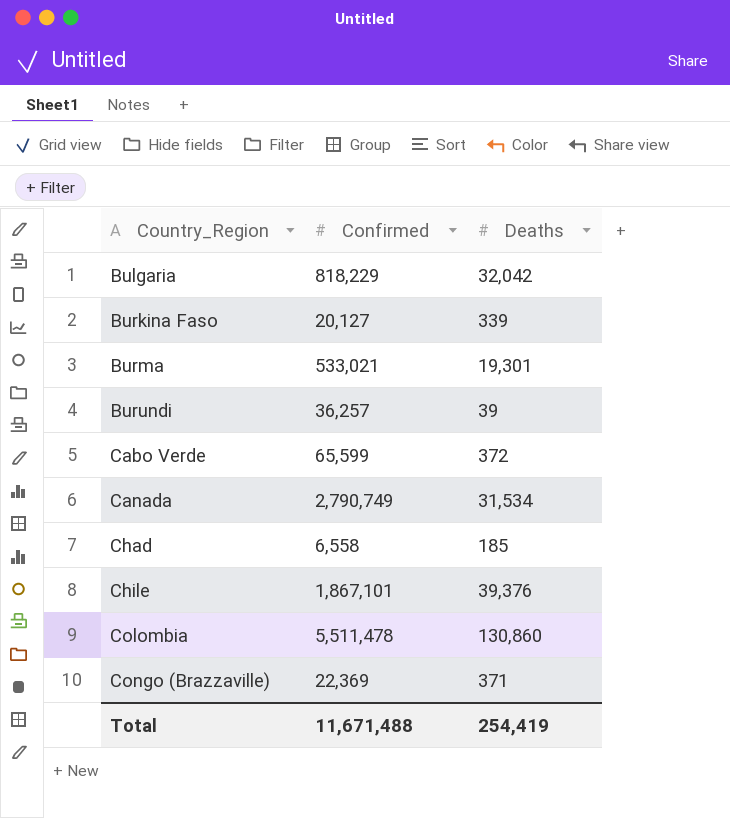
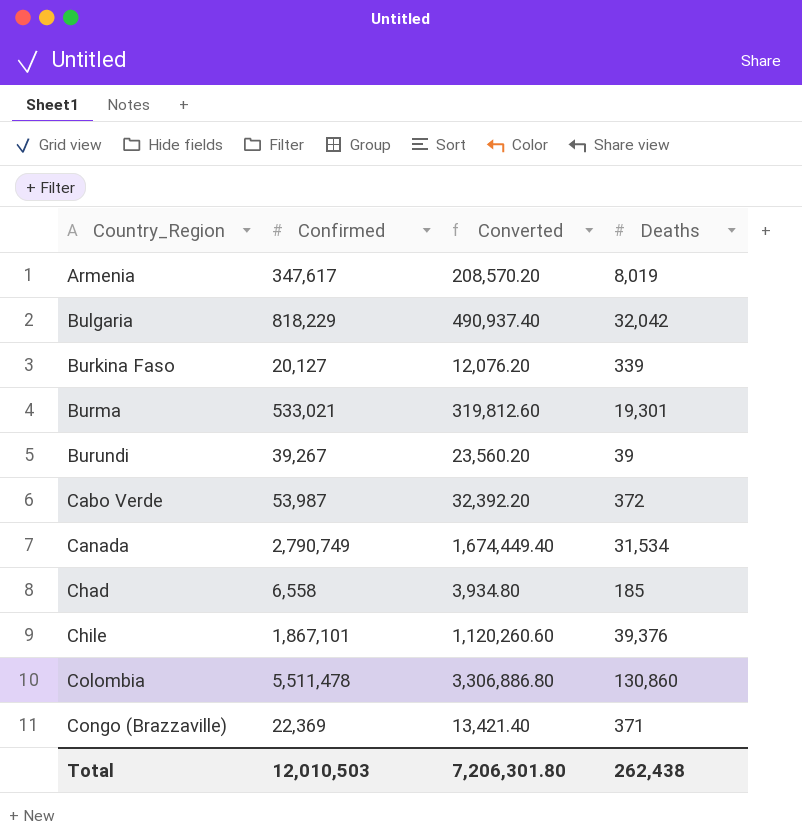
column Converted | formula: none -> [Confirmed] * 0.6
row Armenia: none -> 347,617 | 208,570.20 | 8,019
Burundi | Confirmed: 36,257 -> 39,267
Cabo Verde | Confirmed: 65,599 -> 53,987
Total | Confirmed: 11,671,488 -> 12,010,503
Total | Deaths: 254,419 -> 262,438

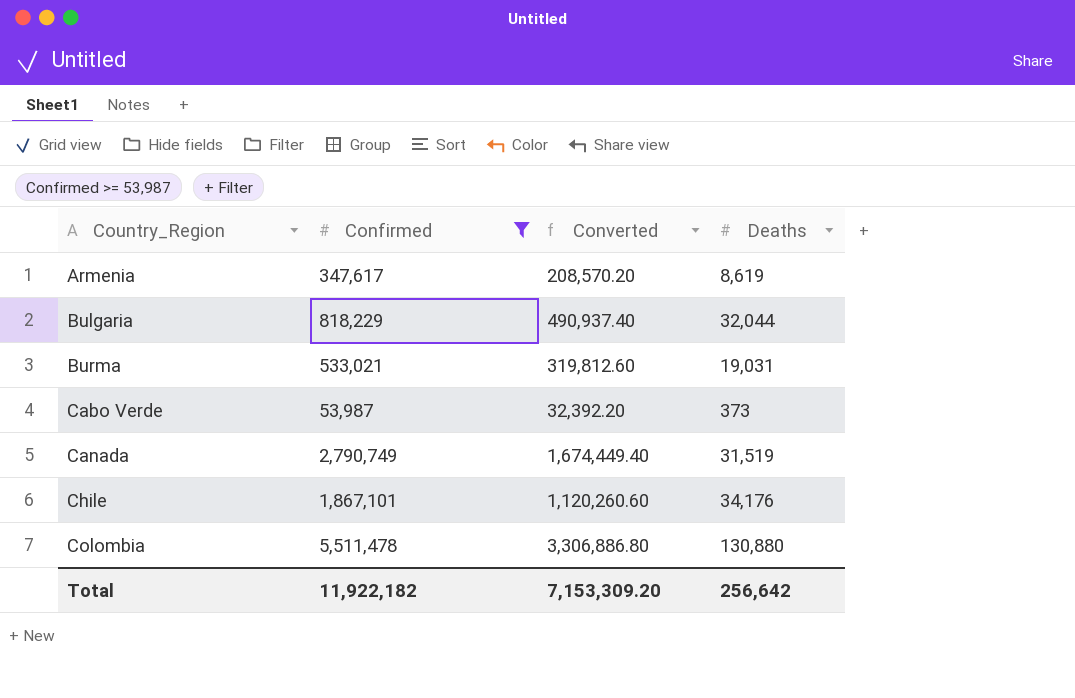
filter: none -> Confirmed >= 53,987
Armenia | Deaths: 8,019 -> 8,619
Bulgaria | Deaths: 32,042 -> 32,044
Burma | Deaths: 19,301 -> 19,031
Cabo Verde | Deaths: 372 -> 373
Canada | Deaths: 31,534 -> 31,519
Chile | Deaths: 39,376 -> 34,176
Colombia | Deaths: 130,860 -> 130,880
Total | Confirmed: 12,010,503 -> 11,922,182
Total | Converted: 7,206,301.80 -> 7,153,309.20
Total | Deaths: 262,438 -> 256,642

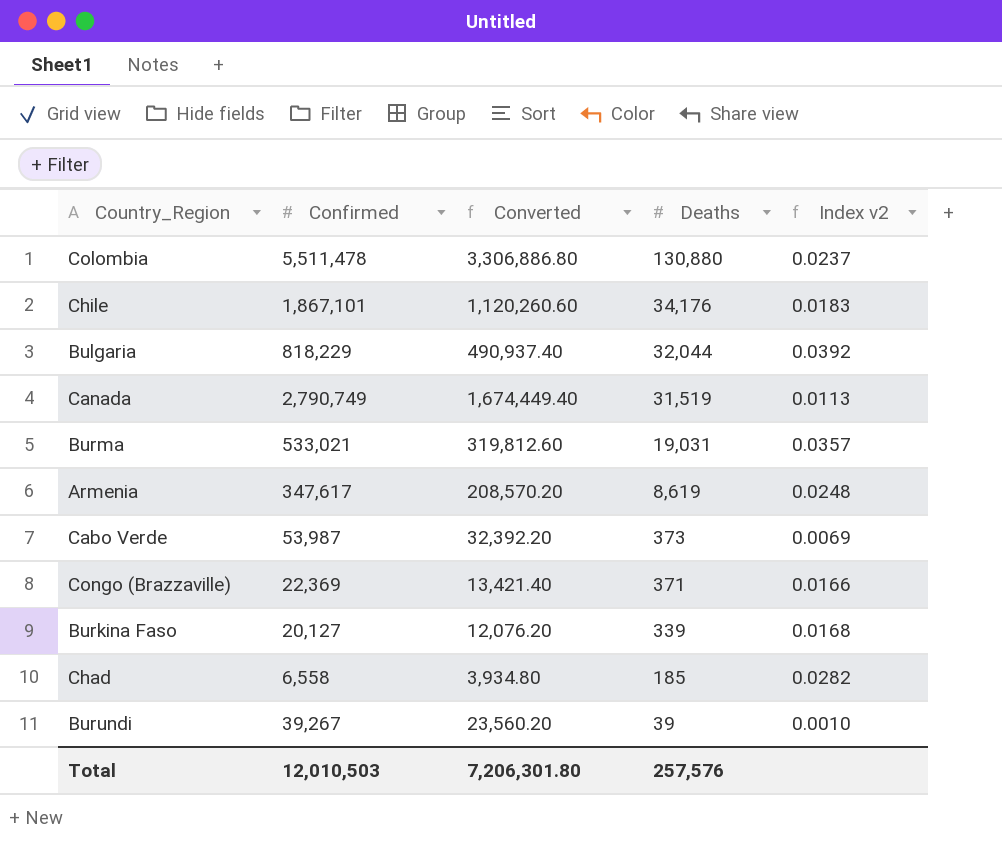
filter: Confirmed >= 53,987 -> none
row order: Country_Region ascending -> Deaths descending
column Index v2 | formula: none -> [Deaths] / [Confirmed]
Total | Confirmed: 11,922,182 -> 12,010,503
Total | Converted: 7,153,309.20 -> 7,206,301.80
Total | Deaths: 256,642 -> 257,576

